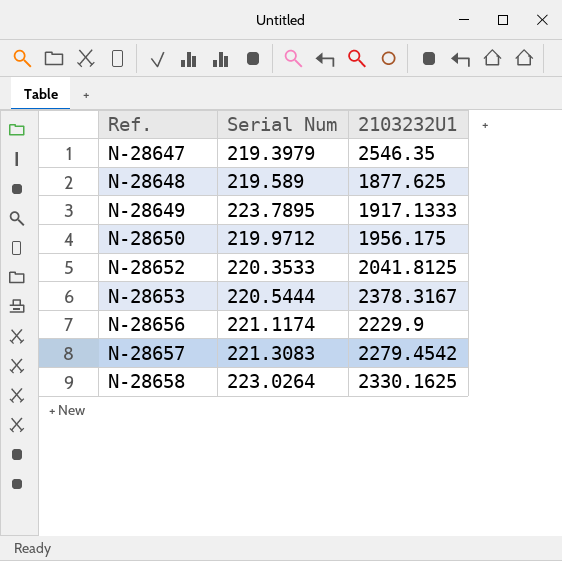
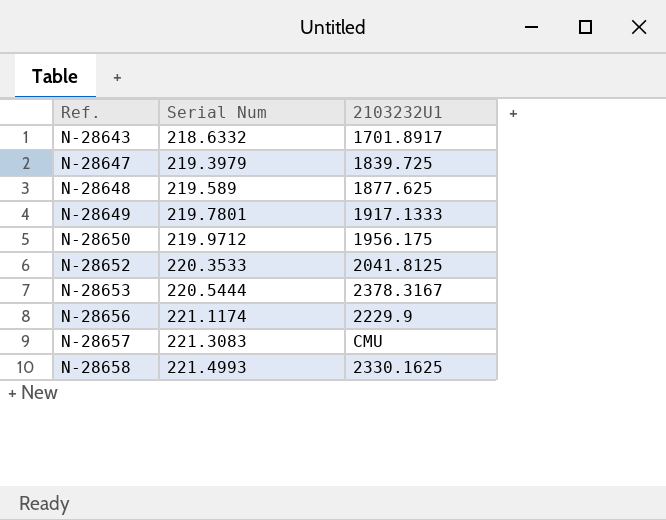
row N-28643: none -> 218.6332 | 1701.8917
N-28647 | 2103232U1: 2546.35 -> 1839.725
N-28649 | Serial Num: 223.7895 -> 219.7801
N-28657 | 2103232U1: 2279.4542 -> CMU
N-28658 | Serial Num: 223.0264 -> 221.4993

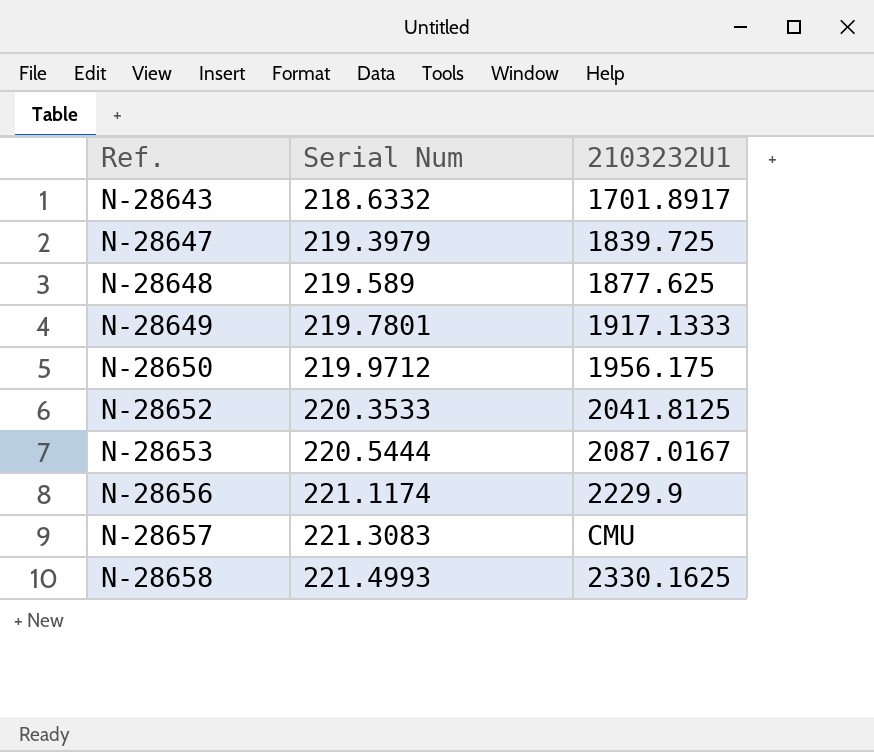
N-28653 | 2103232U1: 2378.3167 -> 2087.0167

